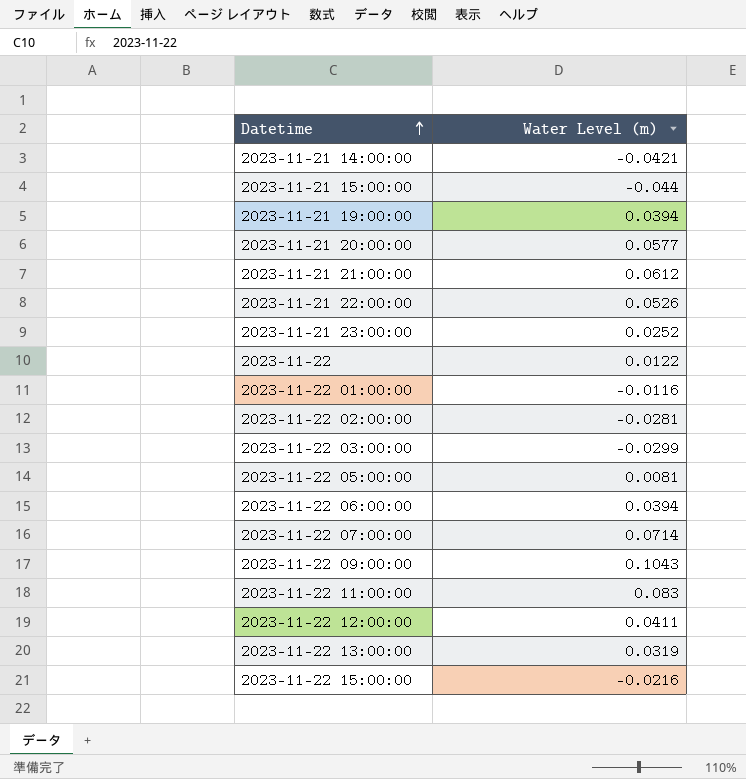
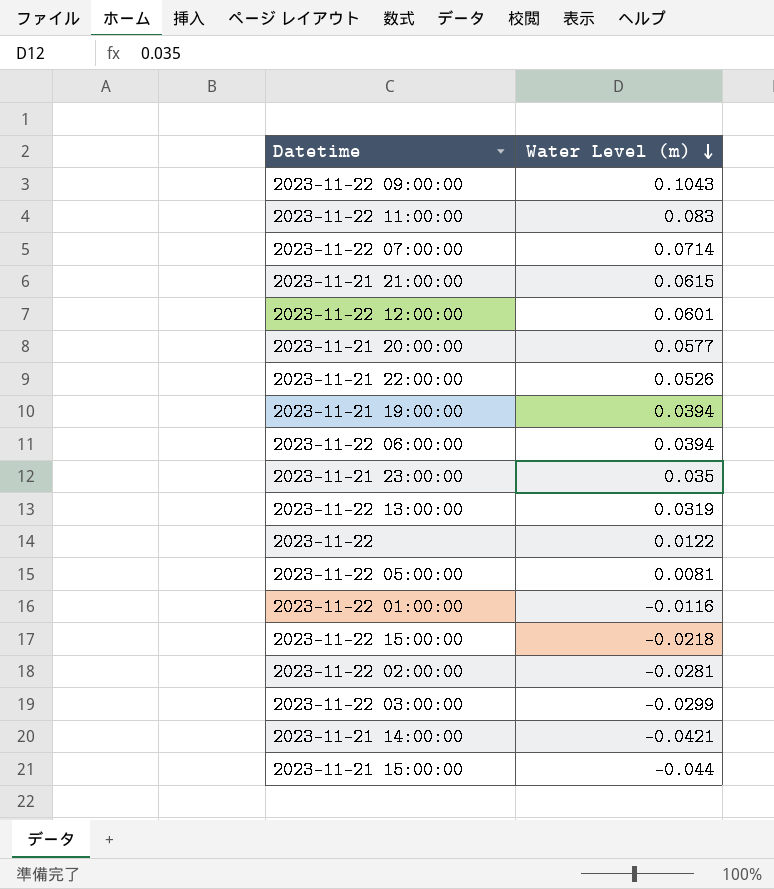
row order: Datetime ascending -> Water Level (m) descending
2023-11-21 21:00:00 | Water Level (m): 0.0612 -> 0.0615
2023-11-22 12:00:00 | Water Level (m): 0.0411 -> 0.0601
2023-11-21 23:00:00 | Water Level (m): 0.0252 -> 0.035
2023-11-22 15:00:00 | Water Level (m): -0.0216 -> -0.0218

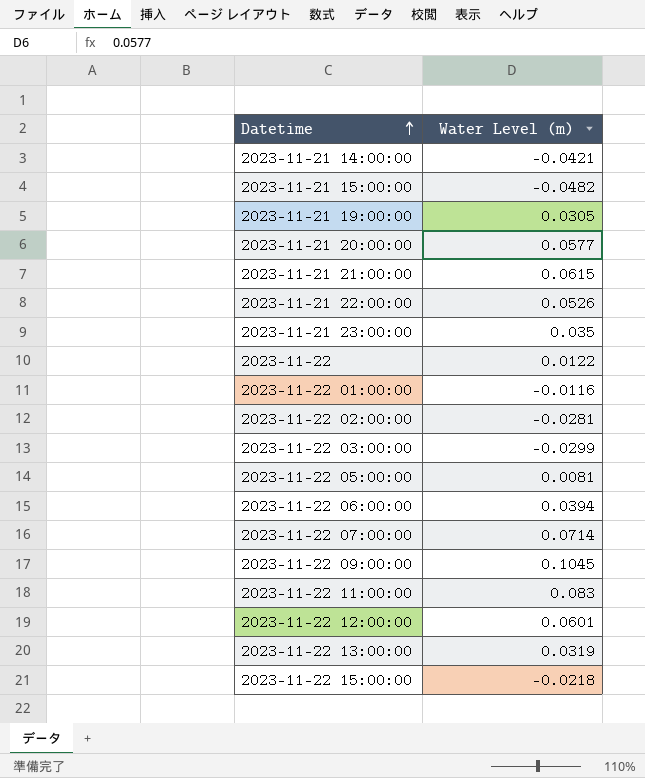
row order: Water Level (m) descending -> Datetime ascending
2023-11-21 15:00:00 | Water Level (m): -0.044 -> -0.0482
2023-11-21 19:00:00 | Water Level (m): 0.0394 -> 0.0305
2023-11-22 09:00:00 | Water Level (m): 0.1043 -> 0.1045

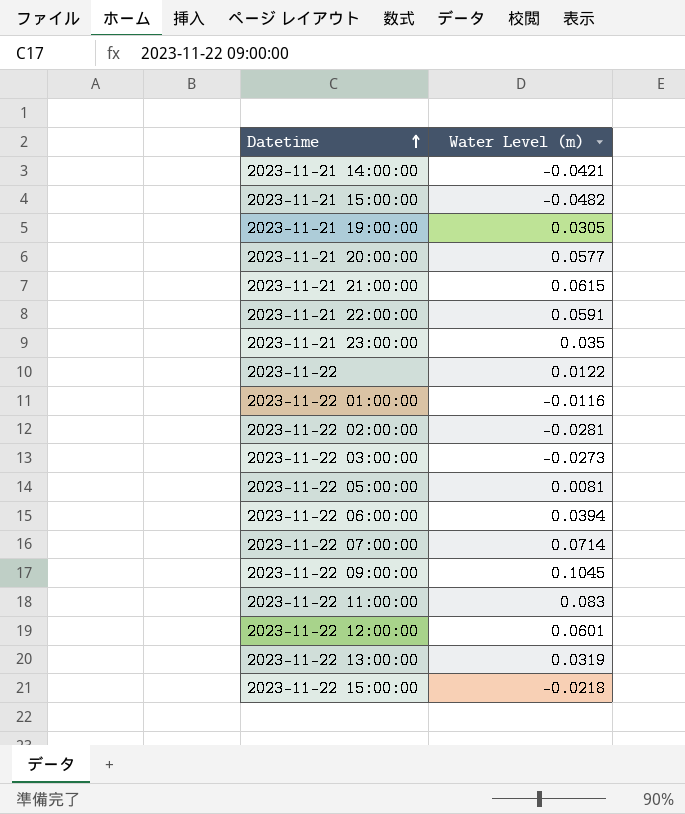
2023-11-21 22:00:00 | Water Level (m): 0.0526 -> 0.0591
2023-11-22 03:00:00 | Water Level (m): -0.0299 -> -0.0273

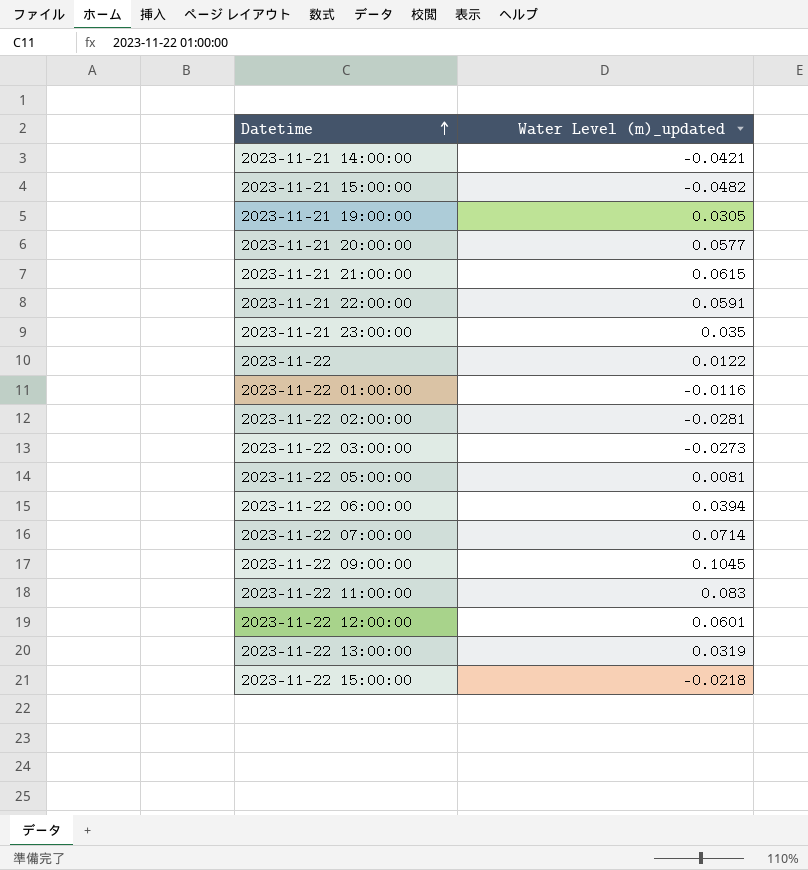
column name: Water Level (m) -> Water Level (m)_updated

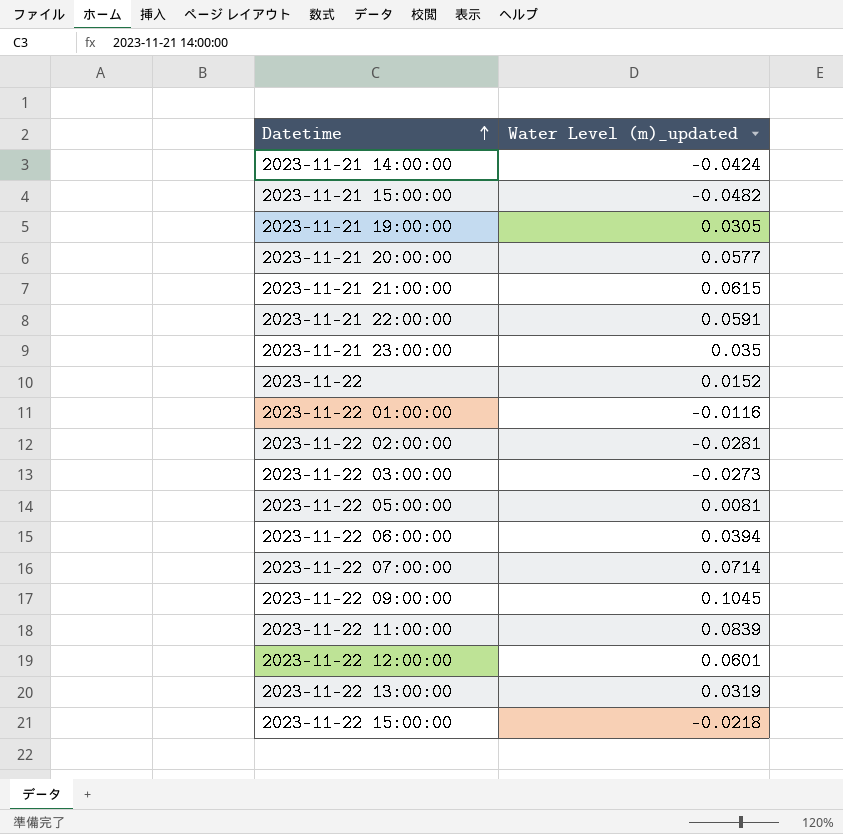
2023-11-21 14:00:00 | Water Level (m)_updated: -0.0421 -> -0.0424
2023-11-22 | Water Level (m)_updated: 0.0122 -> 0.0152
2023-11-22 11:00:00 | Water Level (m)_updated: 0.083 -> 0.0839

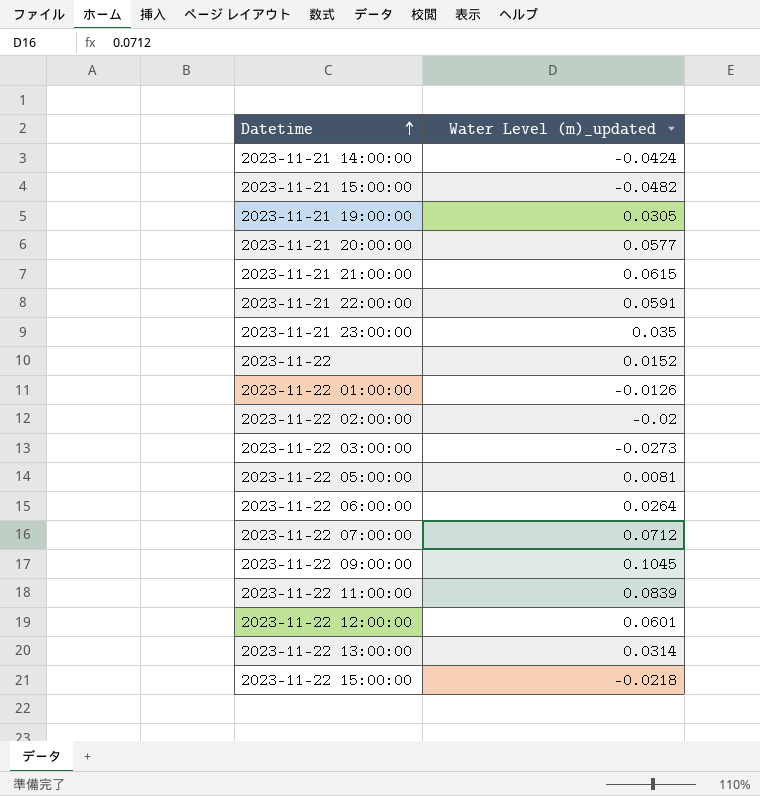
2023-11-22 01:00:00 | Water Level (m)_updated: -0.0116 -> -0.0126
2023-11-22 02:00:00 | Water Level (m)_updated: -0.0281 -> -0.02
2023-11-22 06:00:00 | Water Level (m)_updated: 0.0394 -> 0.0264
2023-11-22 07:00:00 | Water Level (m)_updated: 0.0714 -> 0.0712
2023-11-22 13:00:00 | Water Level (m)_updated: 0.0319 -> 0.0314

